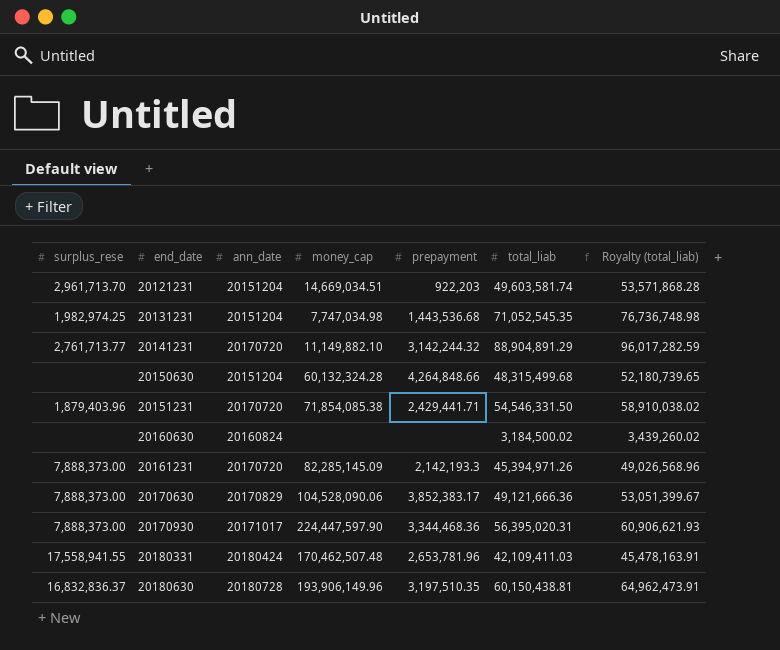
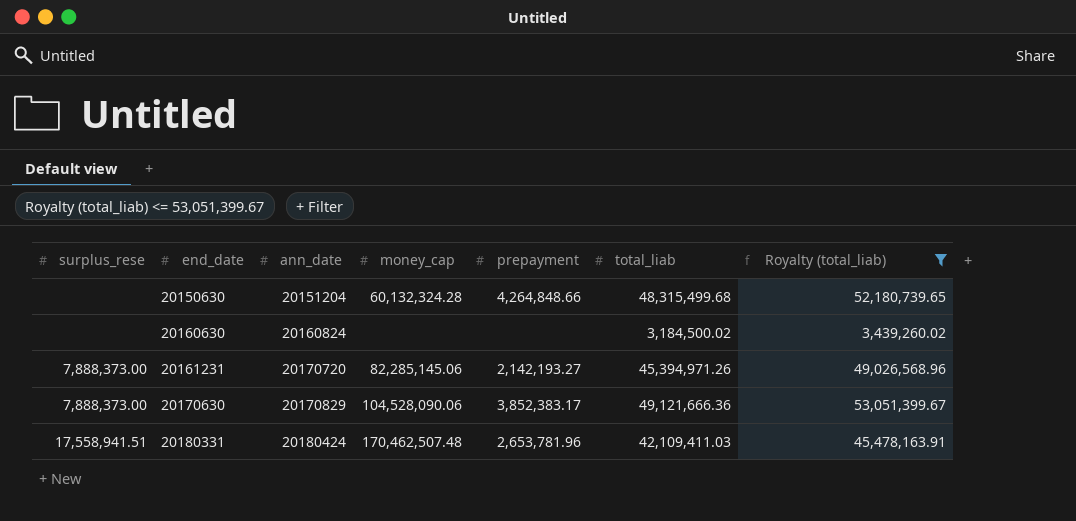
filter: none -> Royalty (total_liab) <= 53,051,399.67
20161231 | money_cap: 82,285,145.09 -> 82,285,145.06
20161231 | prepayment: 2,142,193.3 -> 2,142,193.27
20180331 | surplus_rese: 17,558,941.55 -> 17,558,941.51

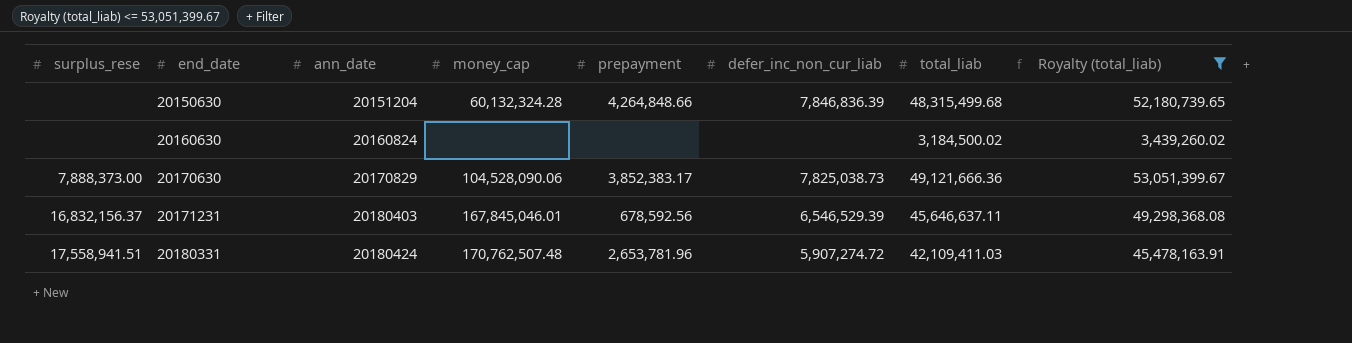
column defer_inc_non_cur_liab | position: none -> 6
row 20161231: 7,888,373.00 | 20170720 | 82,285,145.06 | 2,142,193.27 | 45,394,971.26 | 49,026,568.96 -> none
row 20171231: none -> 16,832,156.37 | 20180403 | 167,845,046.01 | 678,592.56 | 6,546,529.39 | 45,646,637.11 | 49,298,368.08
20180331 | money_cap: 170,462,507.48 -> 170,762,507.48

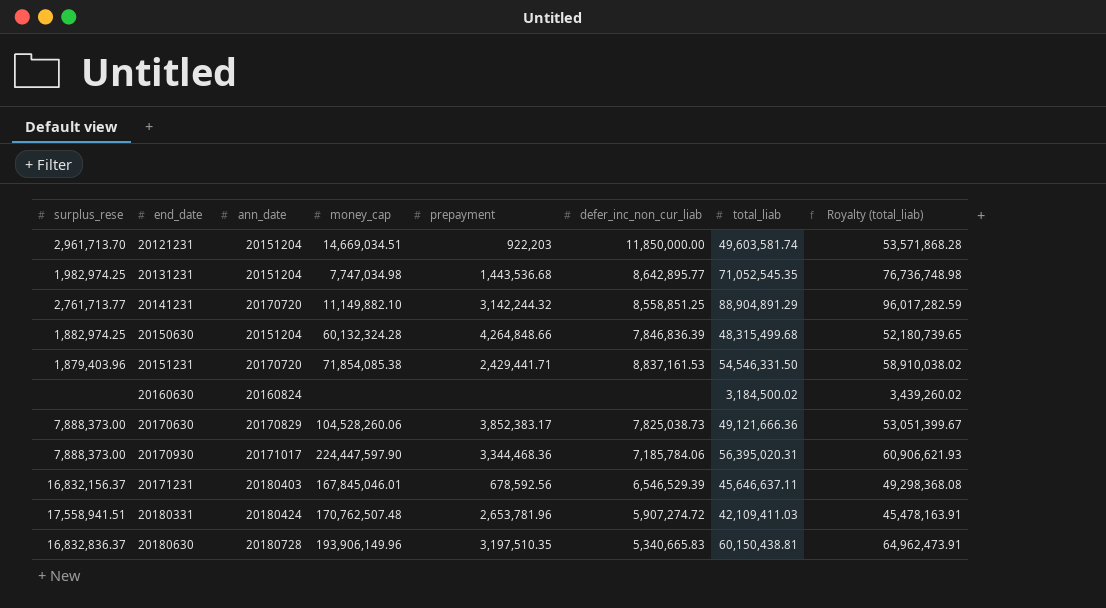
filter: Royalty (total_liab) <= 53,051,399.67 -> none
20150630 | surplus_rese: none -> 1,882,974.25
20170630 | money_cap: 104,528,090.06 -> 104,528,260.06

